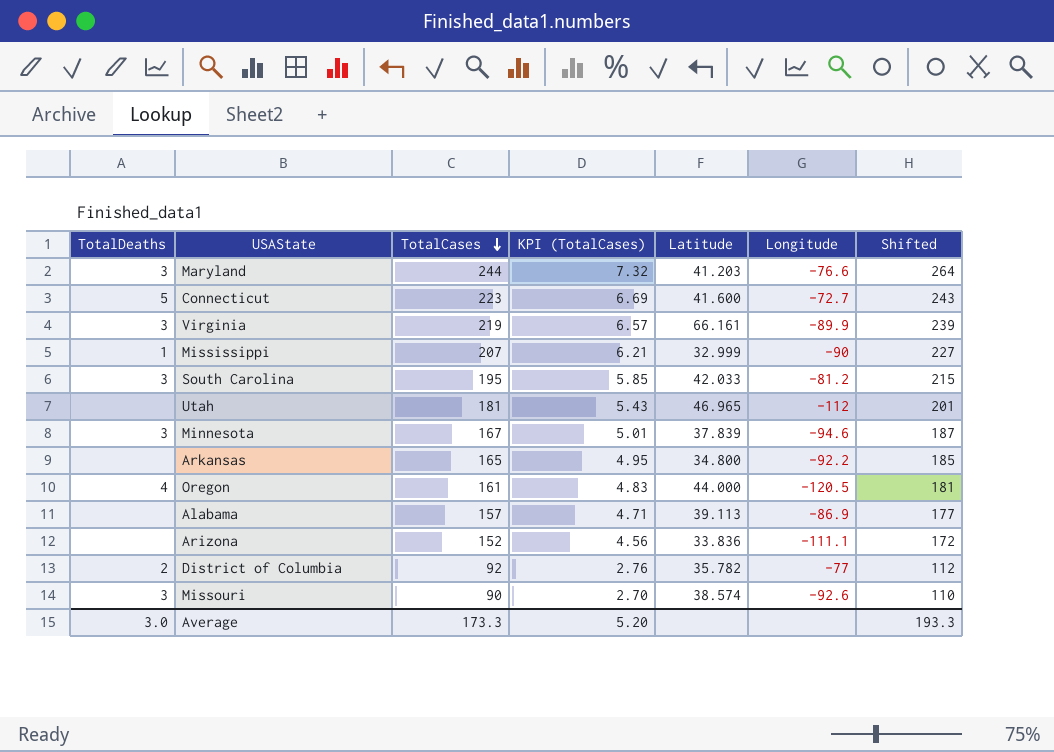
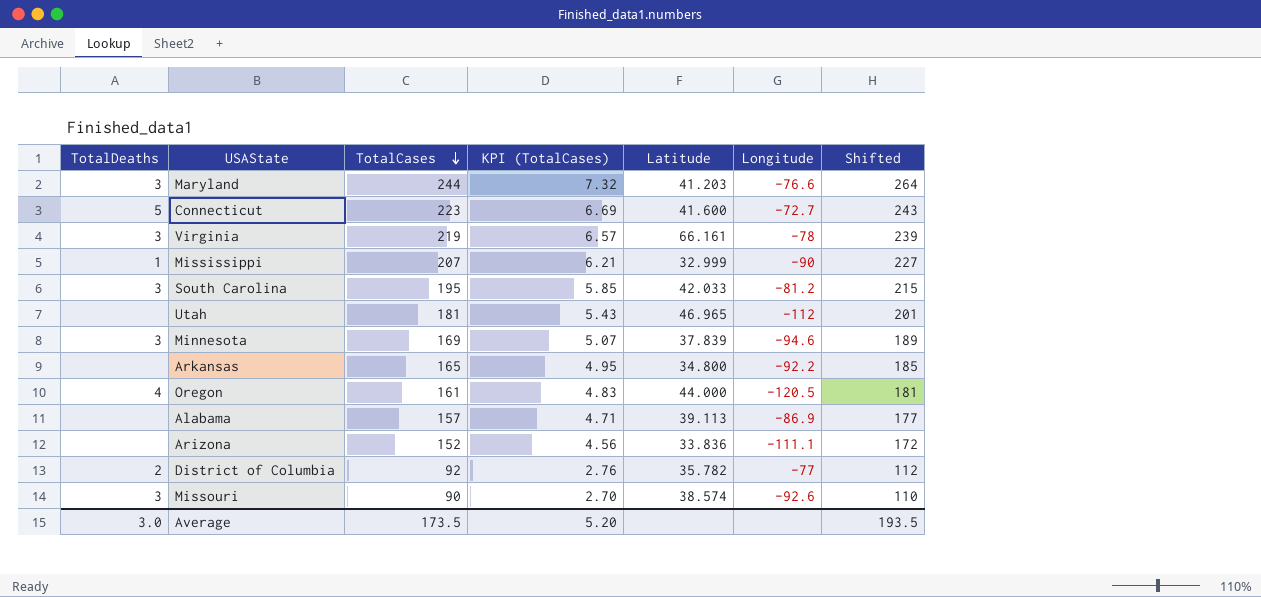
Virginia | Longitude: -89.9 -> -78
Minnesota | TotalCases: 167 -> 169
Minnesota | KPI (TotalCases): 5.01 -> 5.07
Minnesota | Shifted: 187 -> 189
Average | TotalCases: 173.3 -> 173.5
Average | Shifted: 193.3 -> 193.5

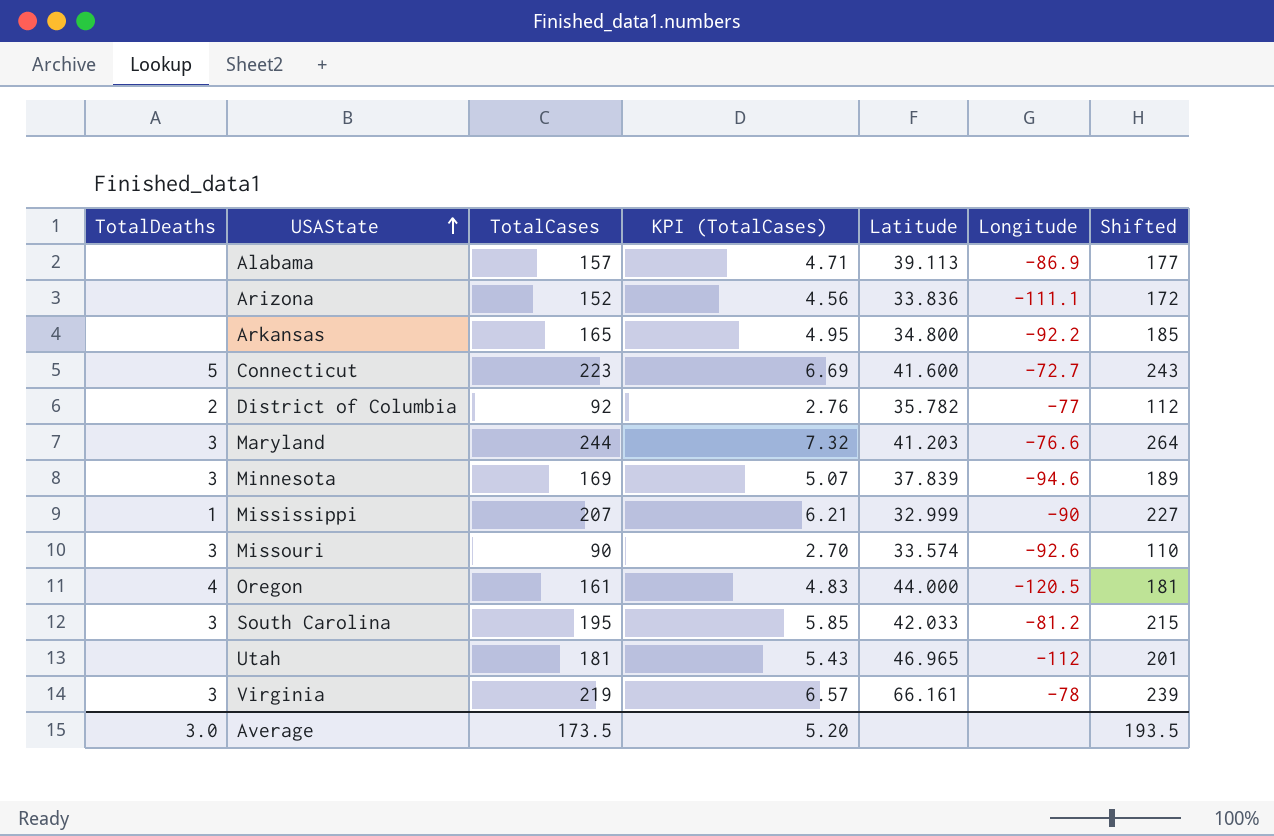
row order: TotalCases descending -> USAState ascending
Missouri | Latitude: 38.574 -> 33.574

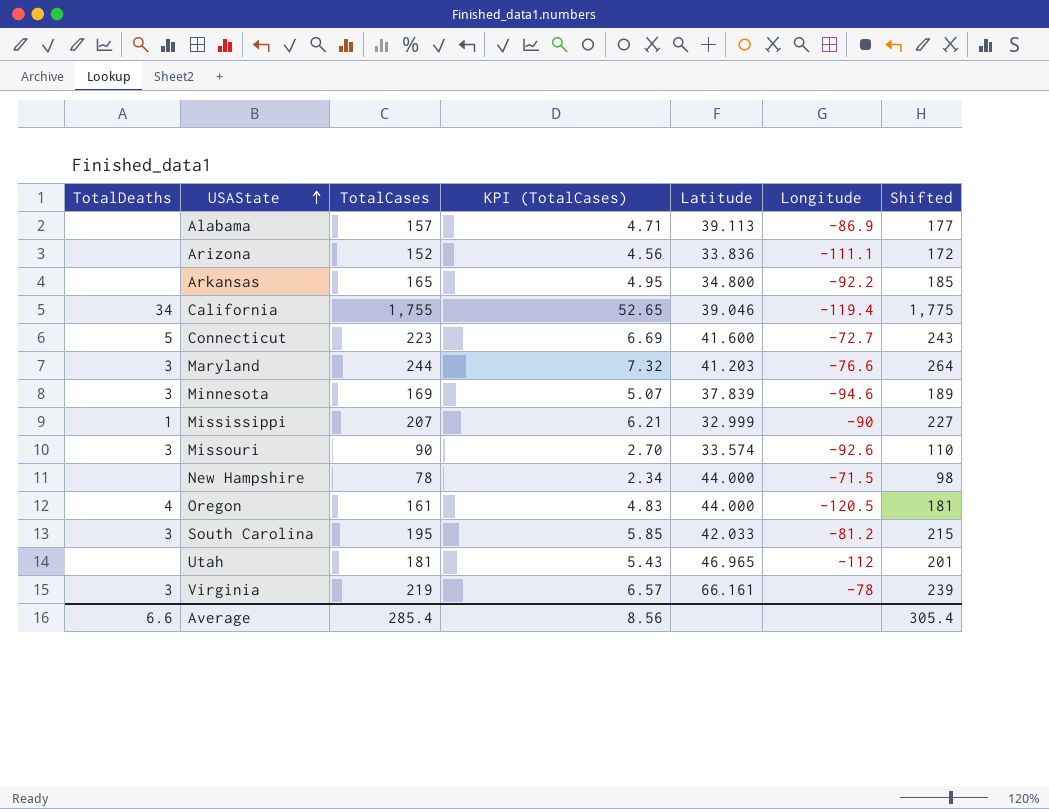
row District of Columbia: 2 | 92 | 2.76 | 35.782 | -77 | 112 -> none
row California: none -> 34 | 1,755 | 52.65 | 39.046 | -119.4 | 1,775
row New Hampshire: none -> none | 78 | 2.34 | 44.000 | -71.5 | 98
Average | TotalDeaths: 3.0 -> 6.6
Average | TotalCases: 173.5 -> 285.4
Average | KPI (TotalCases): 5.20 -> 8.56
Average | Shifted: 193.5 -> 305.4

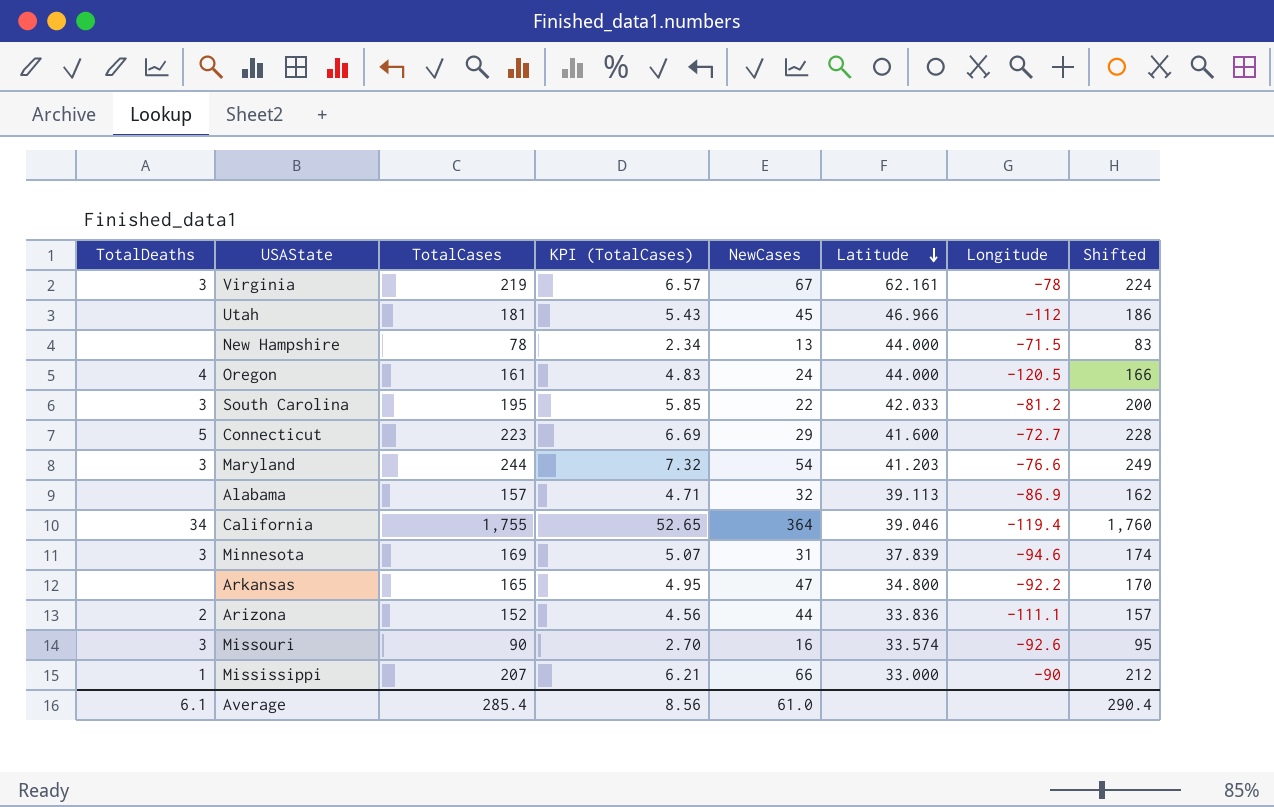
row order: USAState ascending -> Latitude descending
column NewCases | position: none -> 5
column Shifted | formula: [TotalCases] + 20 -> [TotalCases] + 5
Virginia | Latitude: 66.161 -> 62.161
Utah | Latitude: 46.965 -> 46.966
Arizona | TotalDeaths: none -> 2
Mississippi | Latitude: 32.999 -> 33.000
Average | TotalDeaths: 6.6 -> 6.1
Average | Shifted: 305.4 -> 290.4

